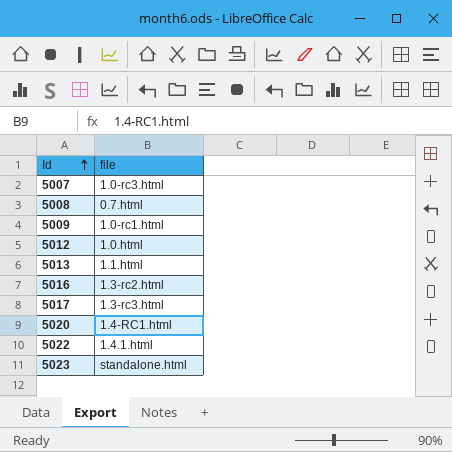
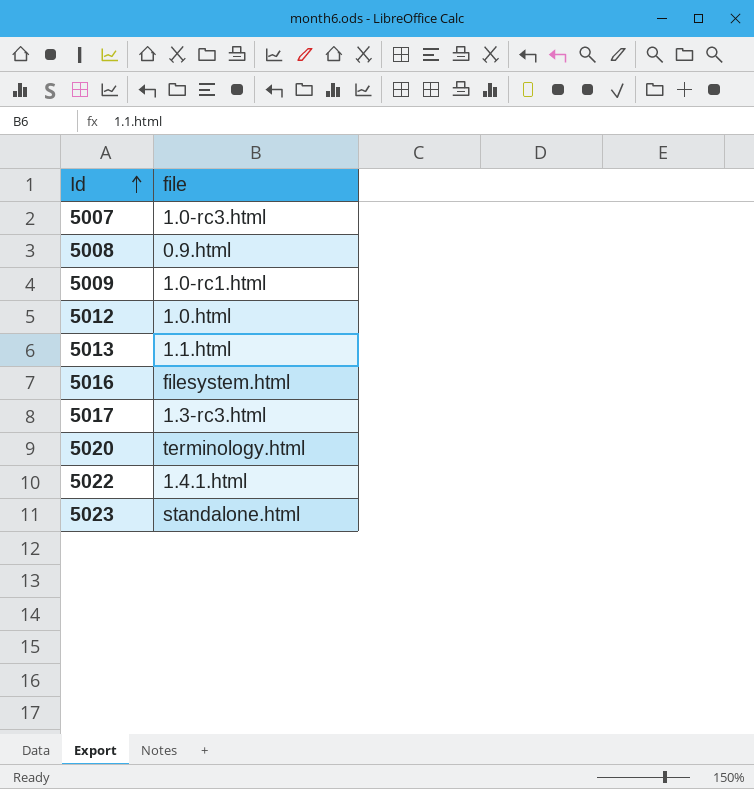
5008 | file: 0.7.html -> 0.9.html
5016 | file: 1.3-rc2.html -> filesystem.html
5020 | file: 1.4-RC1.html -> terminology.html

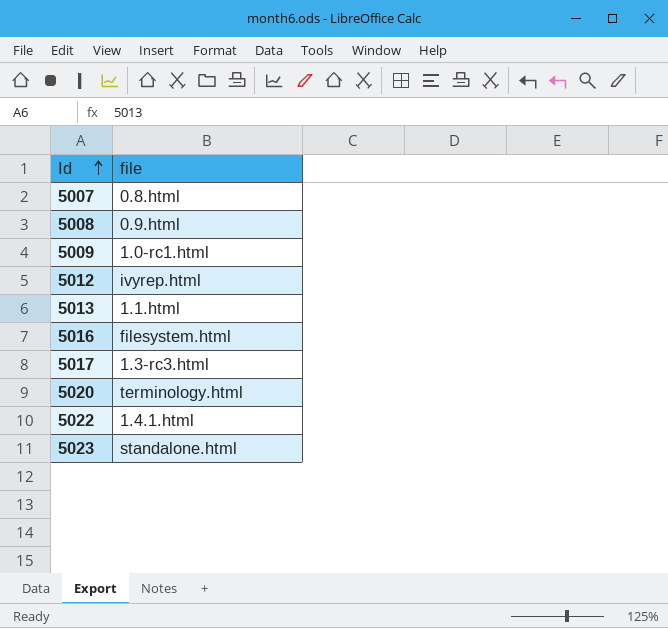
5007 | file: 1.0-rc3.html -> 0.8.html
5012 | file: 1.0.html -> ivyrep.html

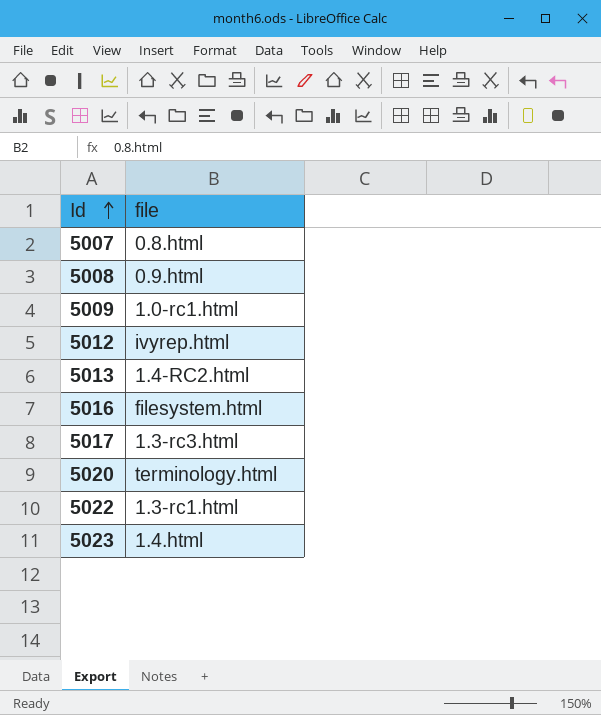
5013 | file: 1.1.html -> 1.4-RC2.html
5022 | file: 1.4.1.html -> 1.3-rc1.html
5023 | file: standalone.html -> 1.4.html

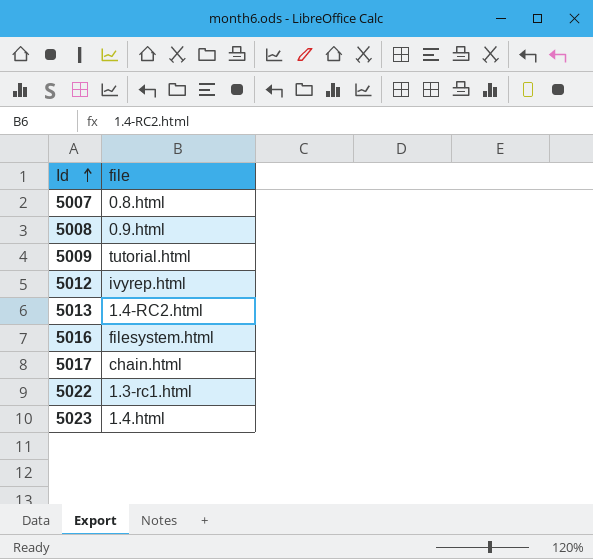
row 5020: terminology.html -> none
5009 | file: 1.0-rc1.html -> tutorial.html
5017 | file: 1.3-rc3.html -> chain.html

